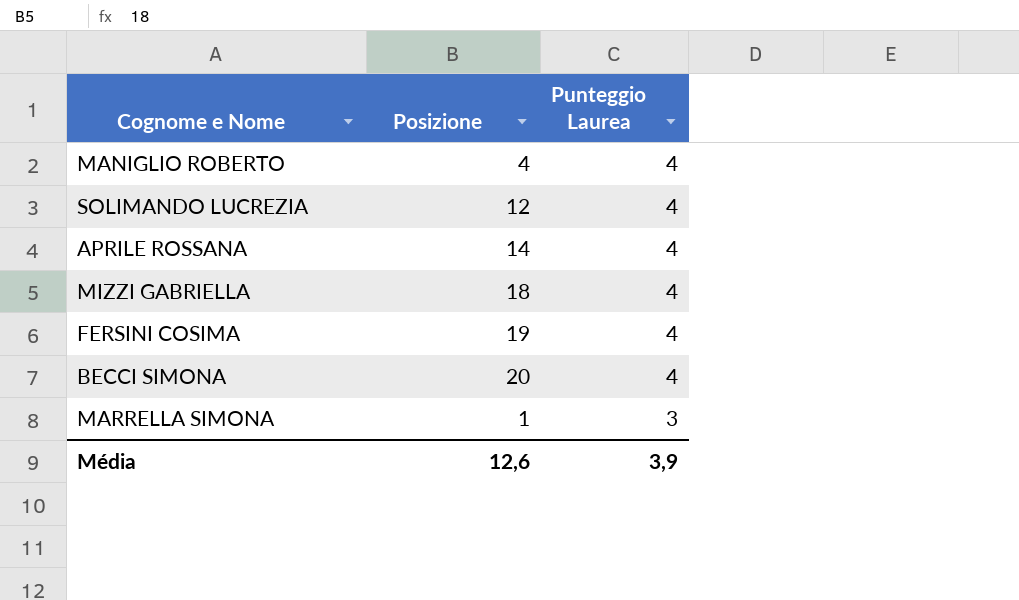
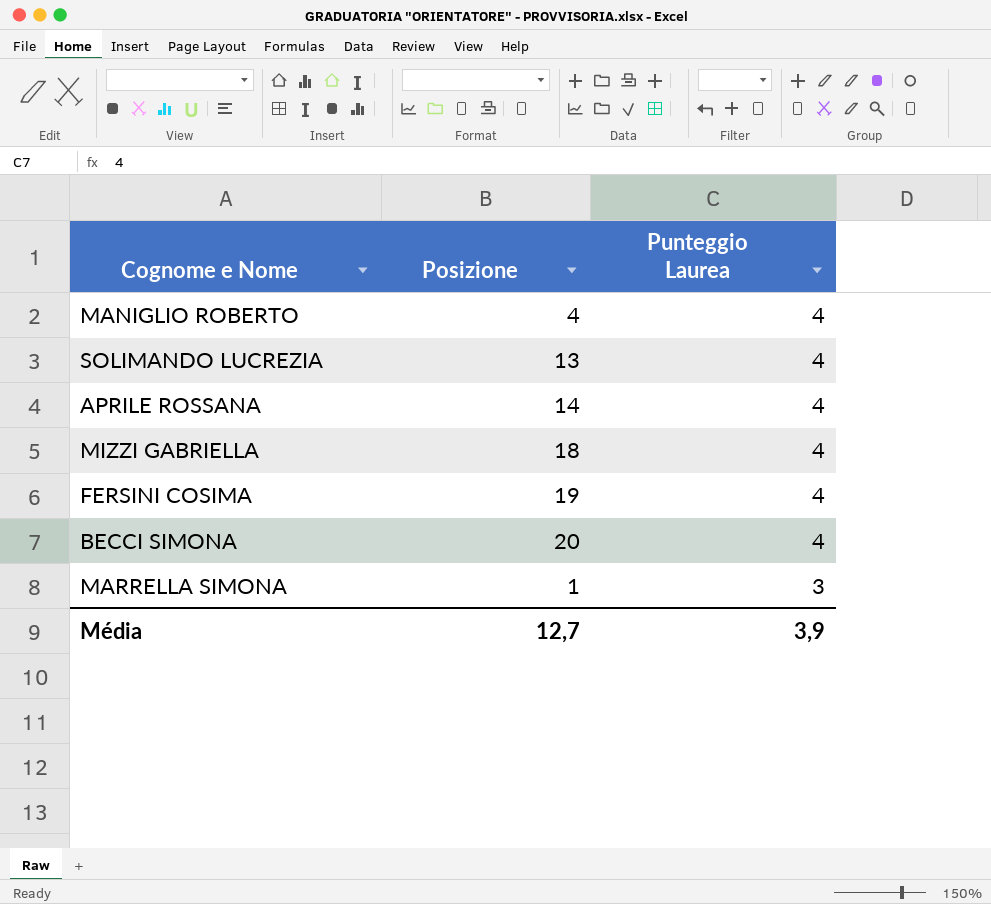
SOLIMANDO LUCREZIA | Posizione: 12 -> 13
Média | Posizione: 12,6 -> 12,7

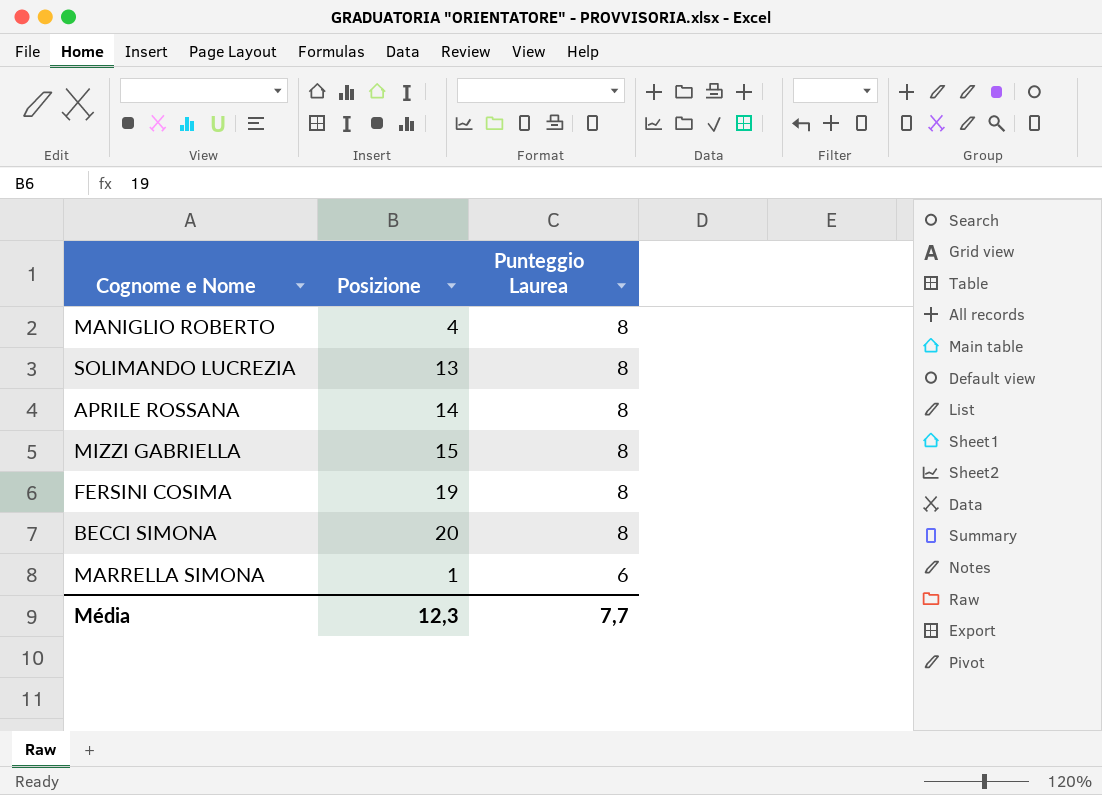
MANIGLIO ROBERTO | Punteggio Laurea: 4 -> 8
SOLIMANDO LUCREZIA | Punteggio Laurea: 4 -> 8
APRILE ROSSANA | Punteggio Laurea: 4 -> 8
MIZZI GABRIELLA | Posizione: 18 -> 15
MIZZI GABRIELLA | Punteggio Laurea: 4 -> 8
FERSINI COSIMA | Punteggio Laurea: 4 -> 8
BECCI SIMONA | Punteggio Laurea: 4 -> 8
MARRELLA SIMONA | Punteggio Laurea: 3 -> 6
Média | Posizione: 12,7 -> 12,3
Média | Punteggio Laurea: 3,9 -> 7,7

